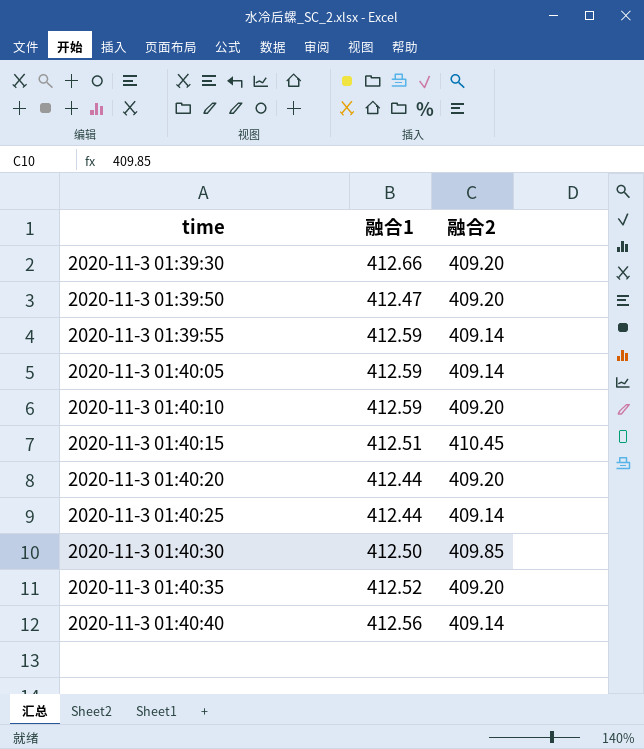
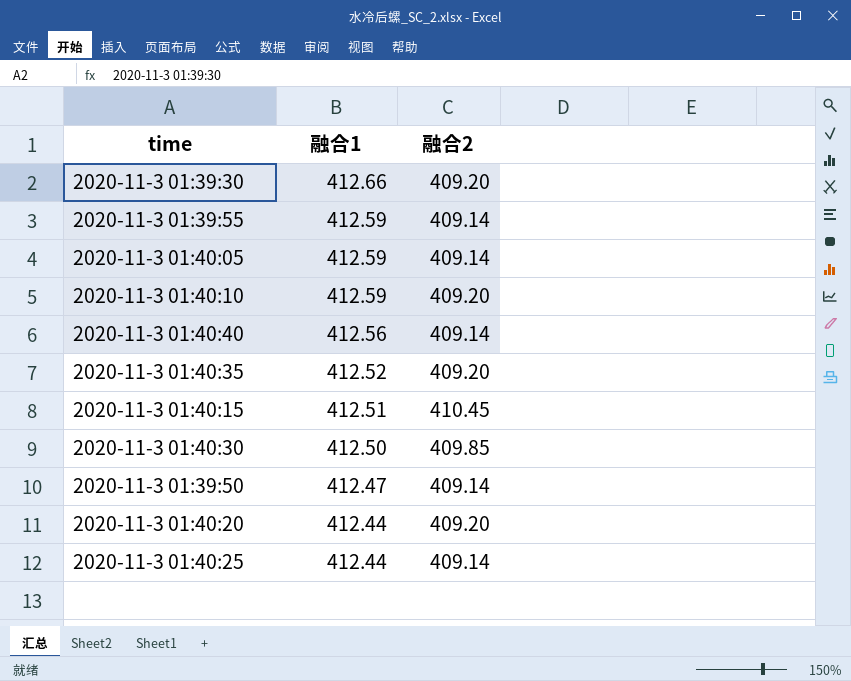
row order: time ascending -> 融合1 descending
2020-11-3 01:39:50 | 融合2: 409.20 -> 409.14

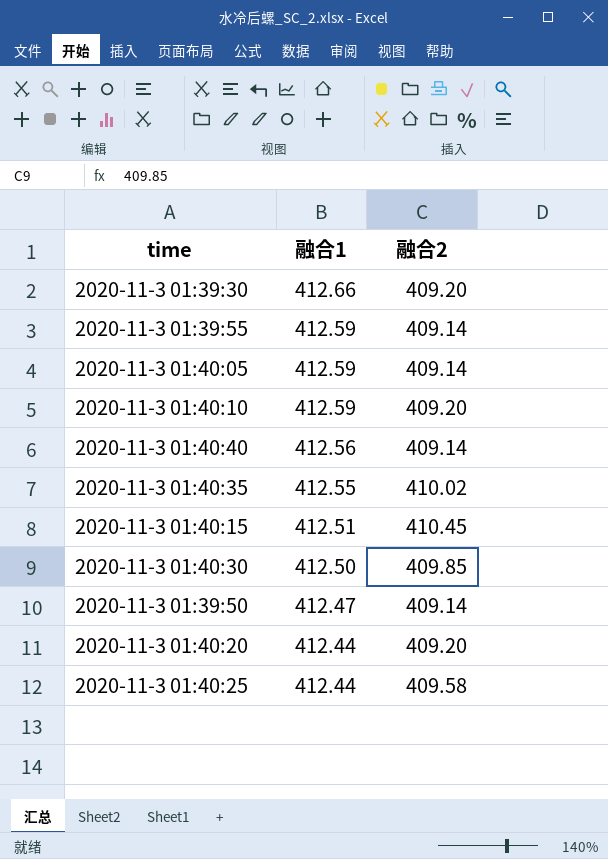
2020-11-3 01:40:35 | 融合1: 412.52 -> 412.55
2020-11-3 01:40:35 | 融合2: 409.20 -> 410.02
2020-11-3 01:40:25 | 融合2: 409.14 -> 409.58

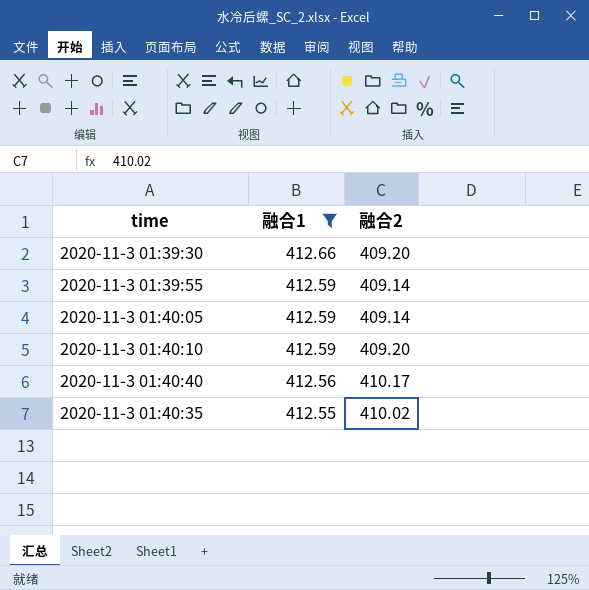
filter: none -> 融合1 >= 412.55
2020-11-3 01:40:40 | 融合2: 409.14 -> 410.17

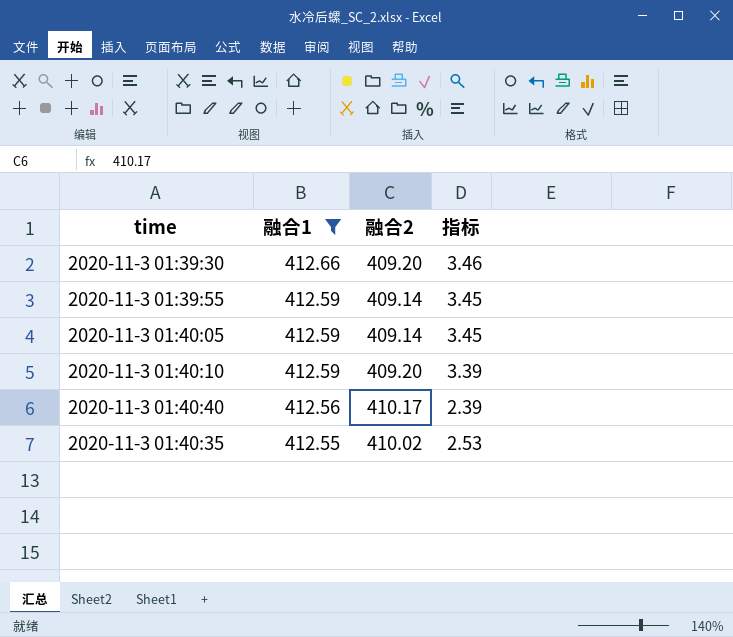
column 指标 | formula: none -> [融合1] - [融合2]

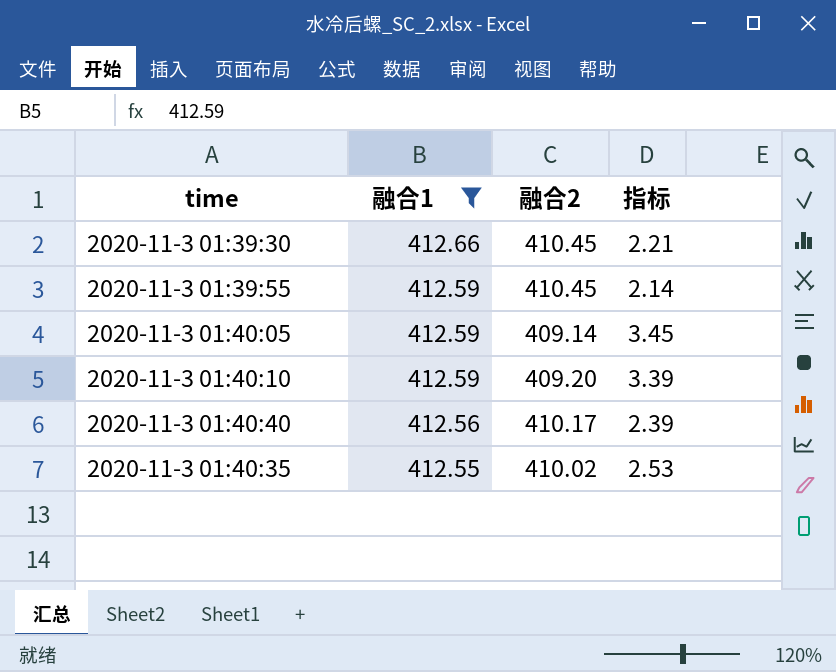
2020-11-3 01:39:30 | 融合2: 409.20 -> 410.45
2020-11-3 01:39:30 | 指标: 3.46 -> 2.21
2020-11-3 01:39:55 | 融合2: 409.14 -> 410.45
2020-11-3 01:39:55 | 指标: 3.45 -> 2.14

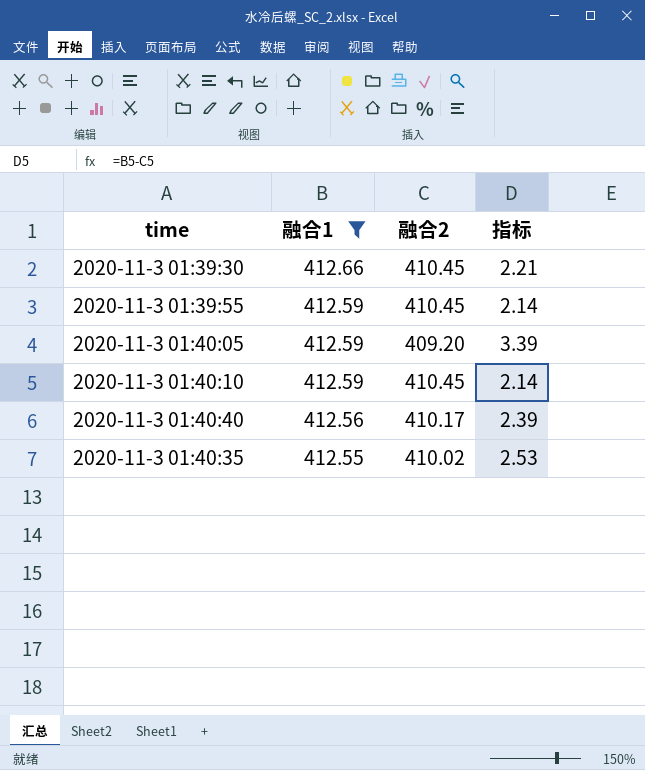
2020-11-3 01:40:05 | 融合2: 409.14 -> 409.20
2020-11-3 01:40:05 | 指标: 3.45 -> 3.39
2020-11-3 01:40:10 | 融合2: 409.20 -> 410.45
2020-11-3 01:40:10 | 指标: 3.39 -> 2.14

